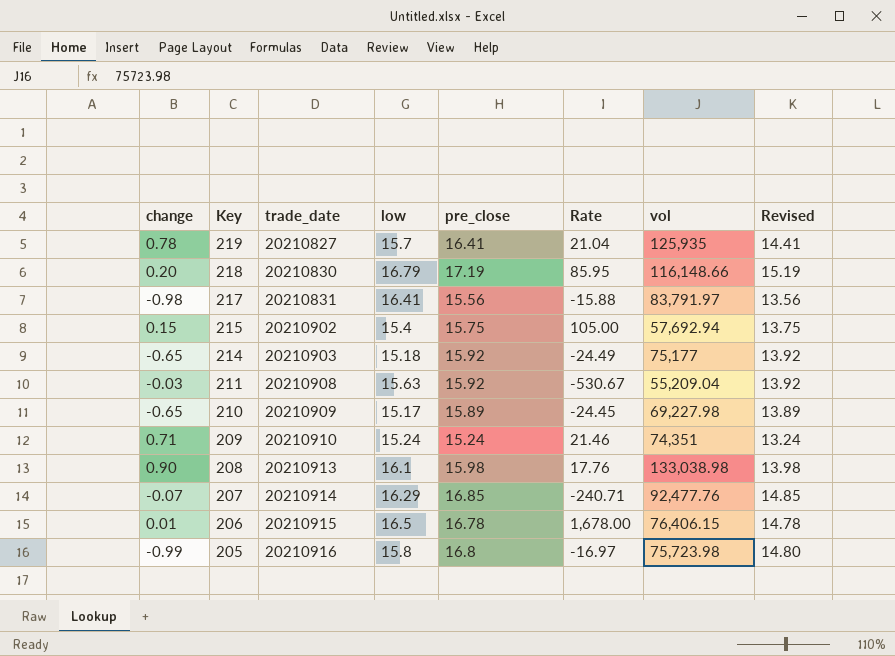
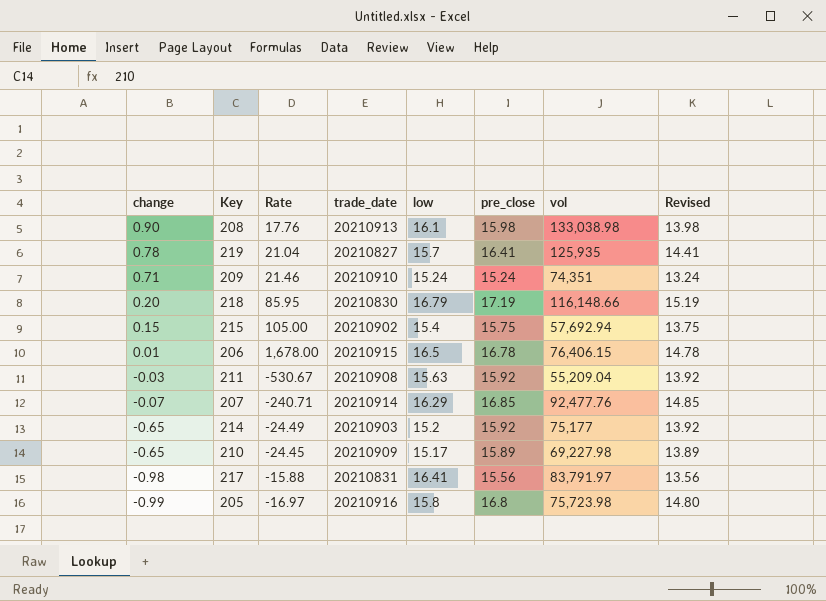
row order: Key descending -> change descending
column Rate | position: 6 -> 3
214 | low: 15.18 -> 15.2

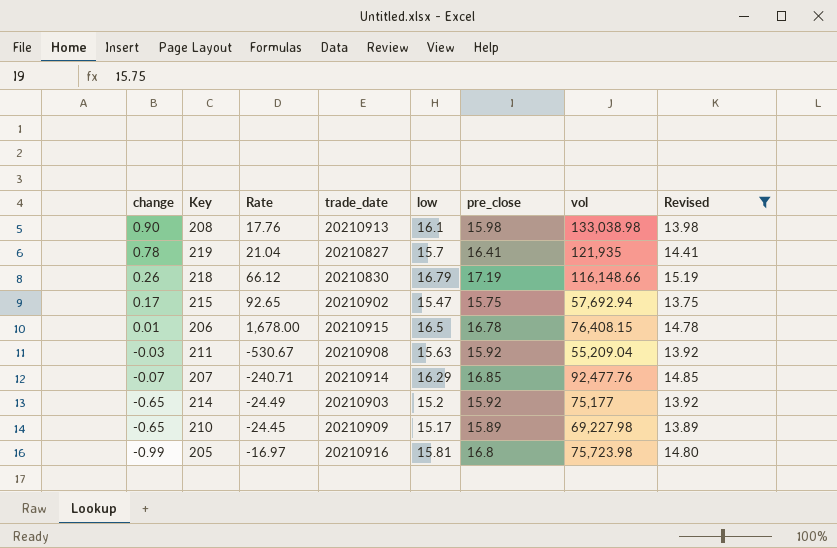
filter: none -> Revised >= 13.75
219 | vol: 125,935 -> 121,935
218 | change: 0.20 -> 0.26
218 | Rate: 85.95 -> 66.12
215 | change: 0.15 -> 0.17
215 | Rate: 105.00 -> 92.65
215 | low: 15.4 -> 15.47
206 | vol: 76,406.15 -> 76,408.15
205 | low: 15.8 -> 15.81

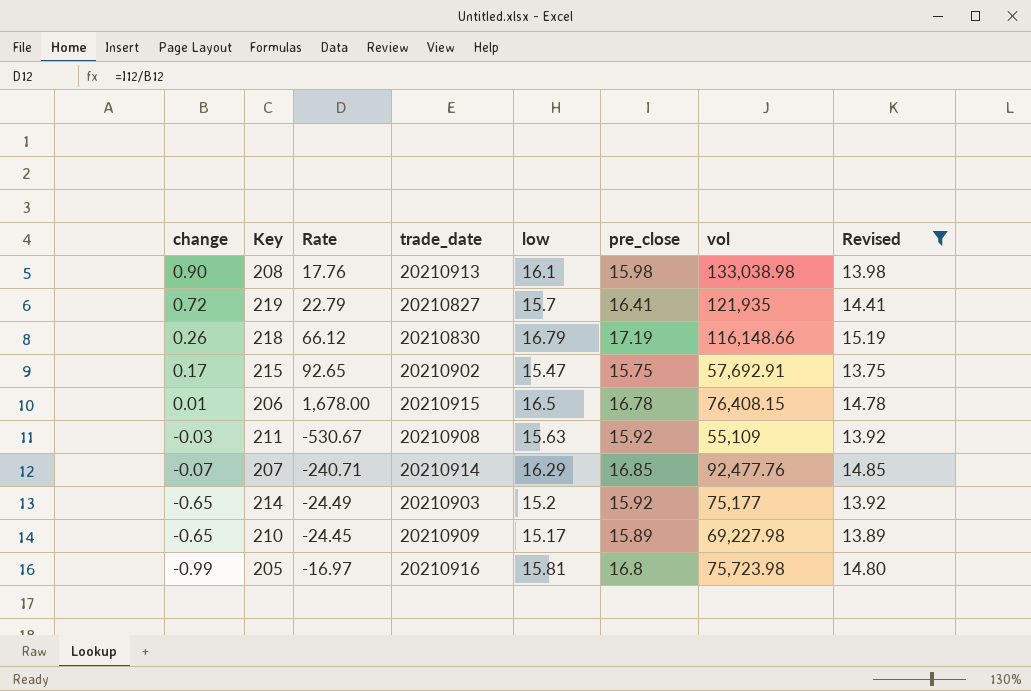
219 | change: 0.78 -> 0.72
219 | Rate: 21.04 -> 22.79
215 | vol: 57,692.94 -> 57,692.91
211 | vol: 55,209.04 -> 55,109

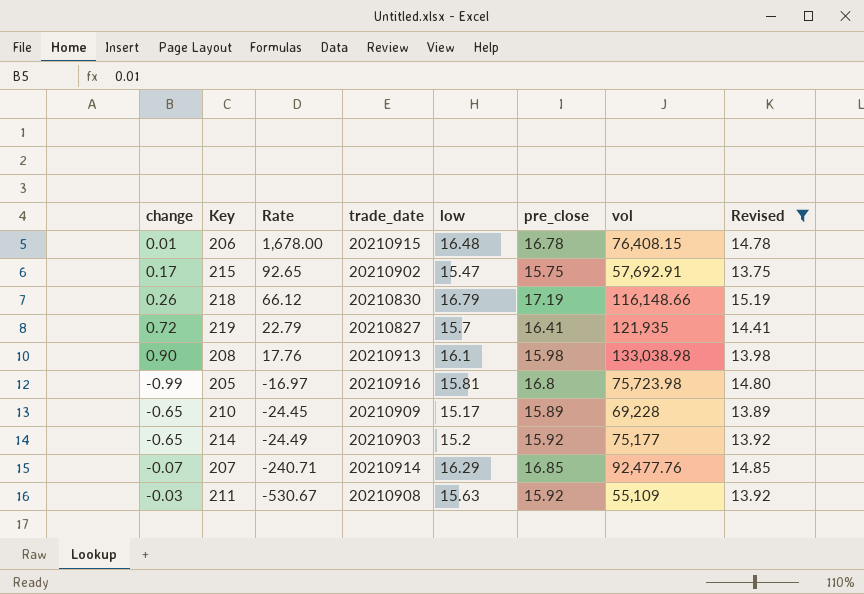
row order: change descending -> Rate descending
206 | low: 16.5 -> 16.48
210 | vol: 69,227.98 -> 69,228

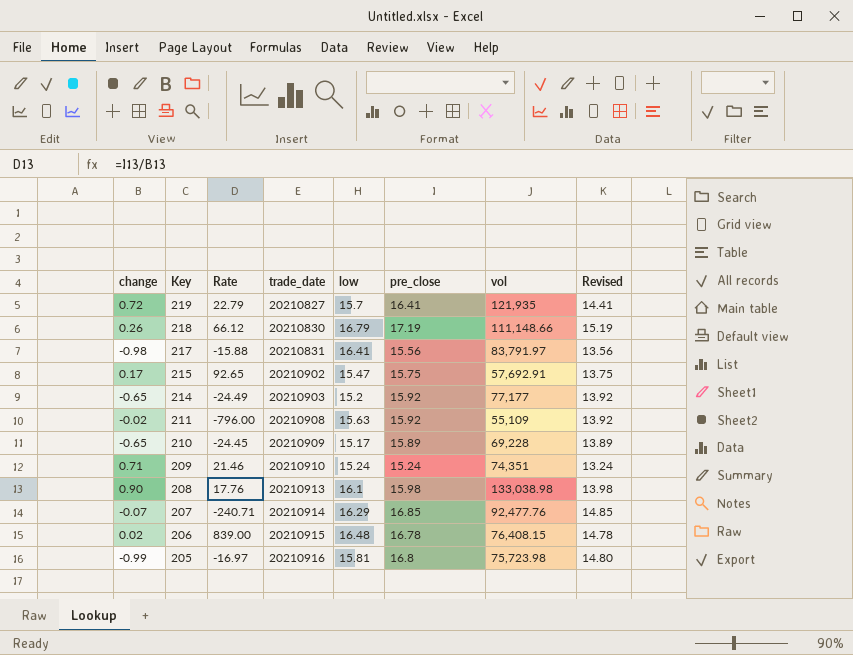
filter: Revised >= 13.75 -> none
row order: Rate descending -> Key descending
218 | vol: 116,148.66 -> 111,148.66
214 | vol: 75,177 -> 77,177
211 | change: -0.03 -> -0.02
211 | Rate: -530.67 -> -796.00
206 | change: 0.01 -> 0.02
206 | Rate: 1,678.00 -> 839.00

